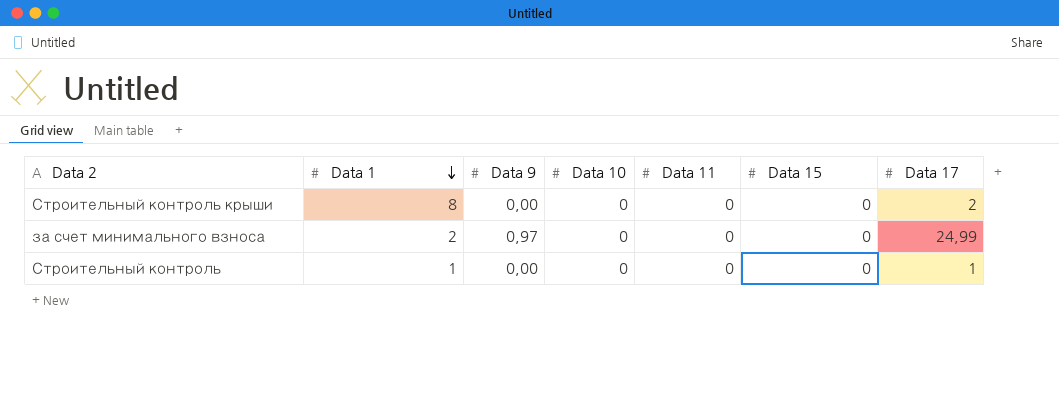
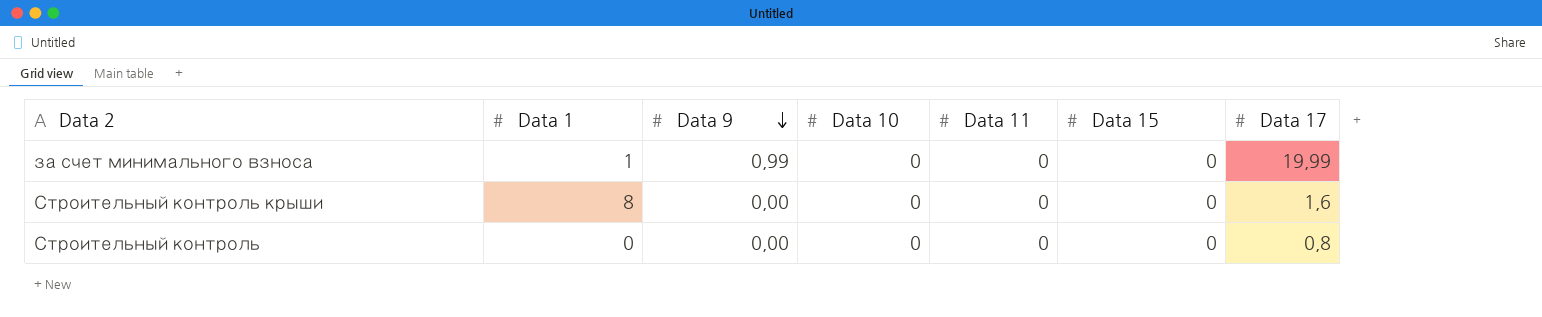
row order: Data 1 descending -> Data 9 descending
за счет минимального взноса | Data 1: 2 -> 1
за счет минимального взноса | Data 9: 0,97 -> 0,99
за счет минимального взноса | Data 17: 24,99 -> 19,99
Строительный контроль крыши | Data 17: 2 -> 1,6
Строительный контроль | Data 1: 1 -> 0
Строительный контроль | Data 17: 1 -> 0,8

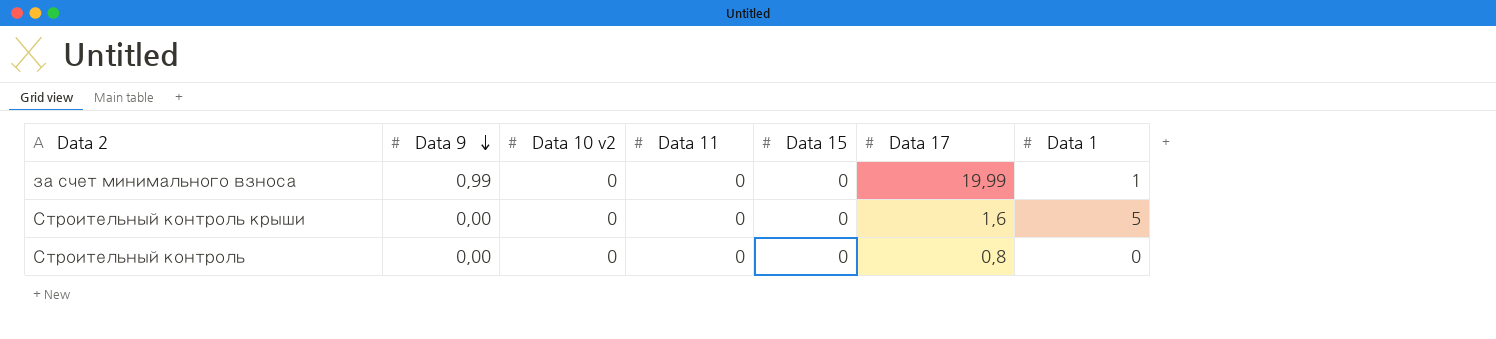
column name: Data 10 -> Data 10 v2
column Data 1 | position: 2 -> 7
Строительный контроль крыши | Data 1: 8 -> 5

